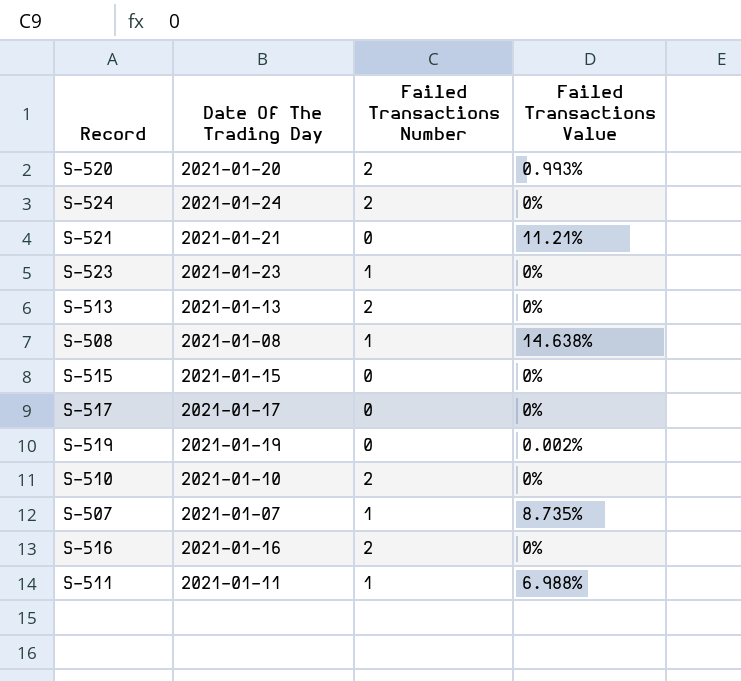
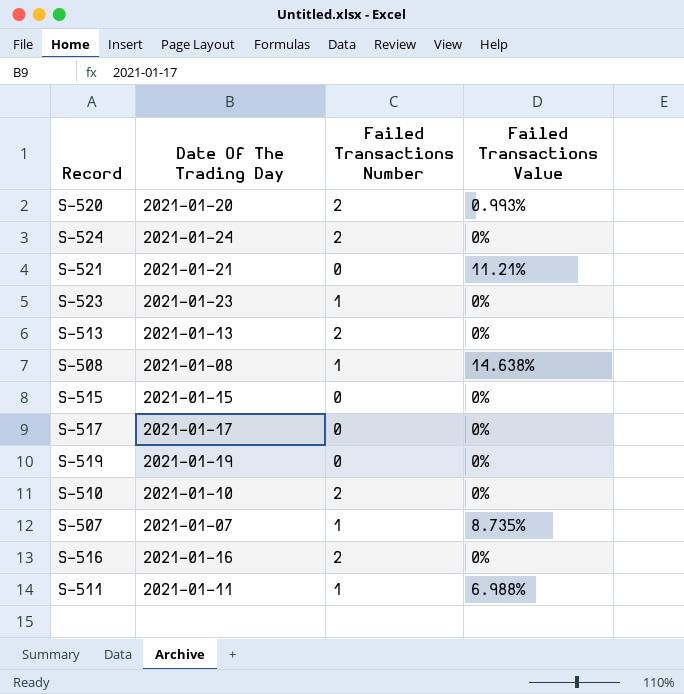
S-519 | Failed Transactions Value: 0.002% -> 0%

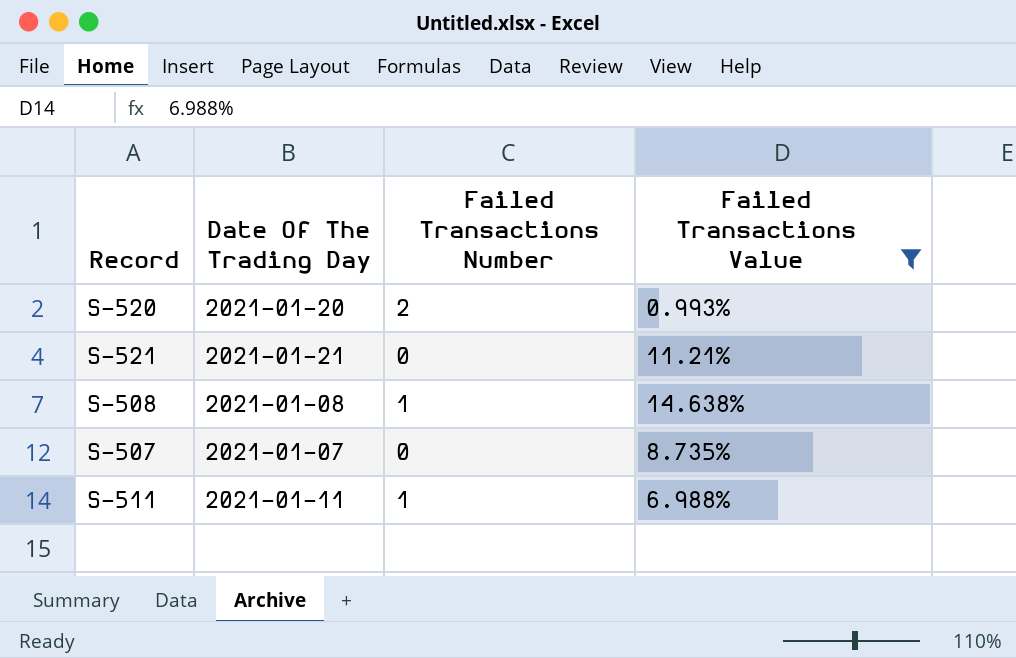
filter: none -> Failed Transactions Value != 0%
S-507 | Failed Transactions Number: 1 -> 0

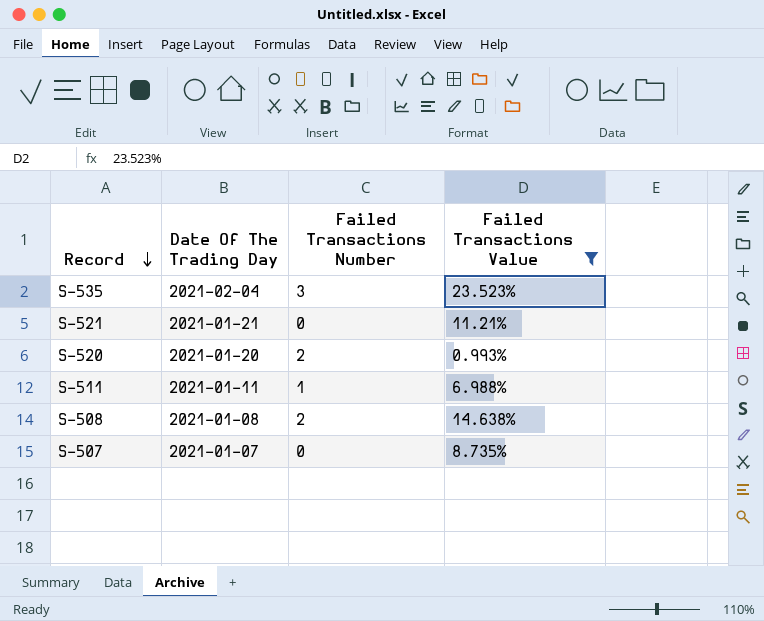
row order: none -> Record descending
row S-535: none -> 2021-02-04 | 3 | 23.523%
S-508 | Failed Transactions Number: 1 -> 2

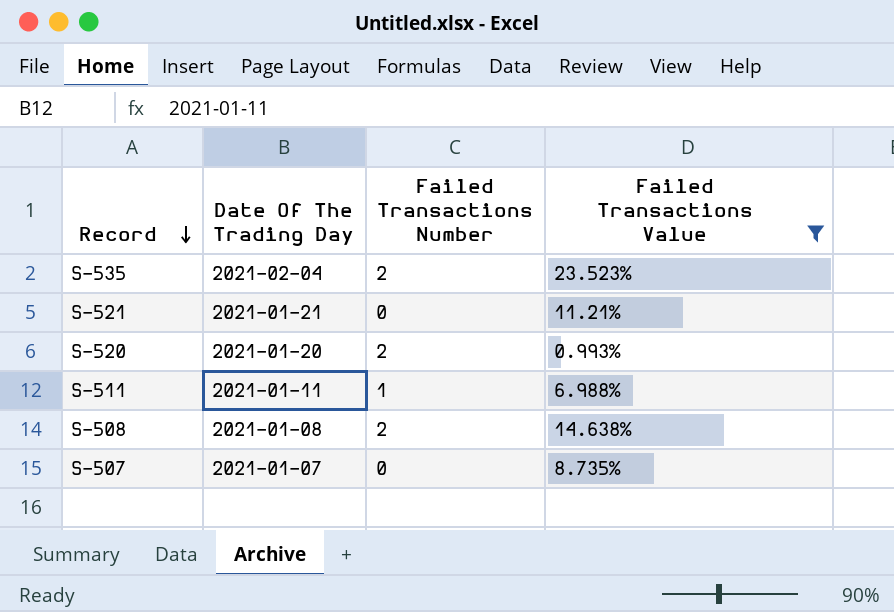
S-535 | Failed Transactions Number: 3 -> 2

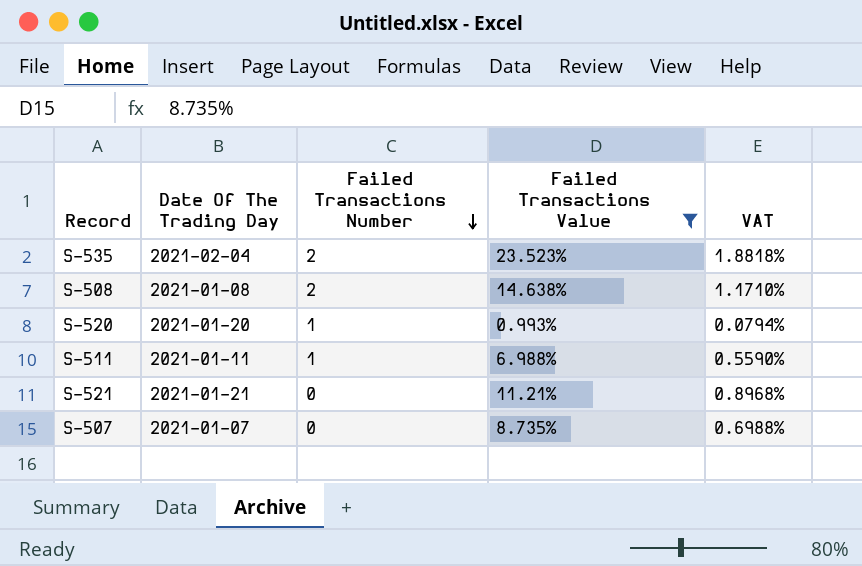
row order: Record descending -> Failed Transactions Number descending
column VAT | formula: none -> [Failed Transactions Value] * 0.08
S-520 | Failed Transactions Number: 2 -> 1

